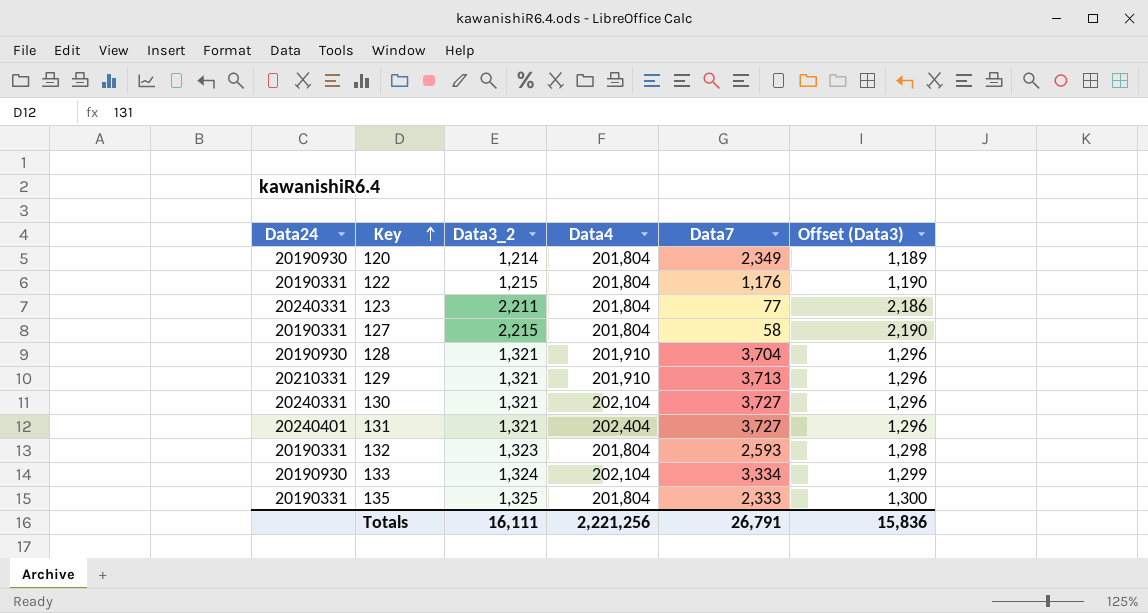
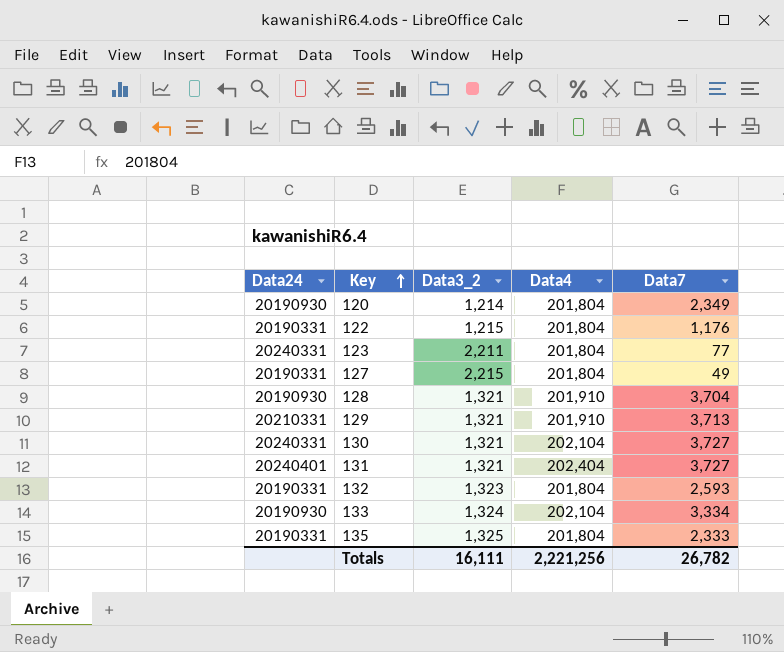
column Offset (Data3) | formula: [Data3_2] - 25 -> none
127 | Data7: 58 -> 49
Totals | Data7: 26,791 -> 26,782

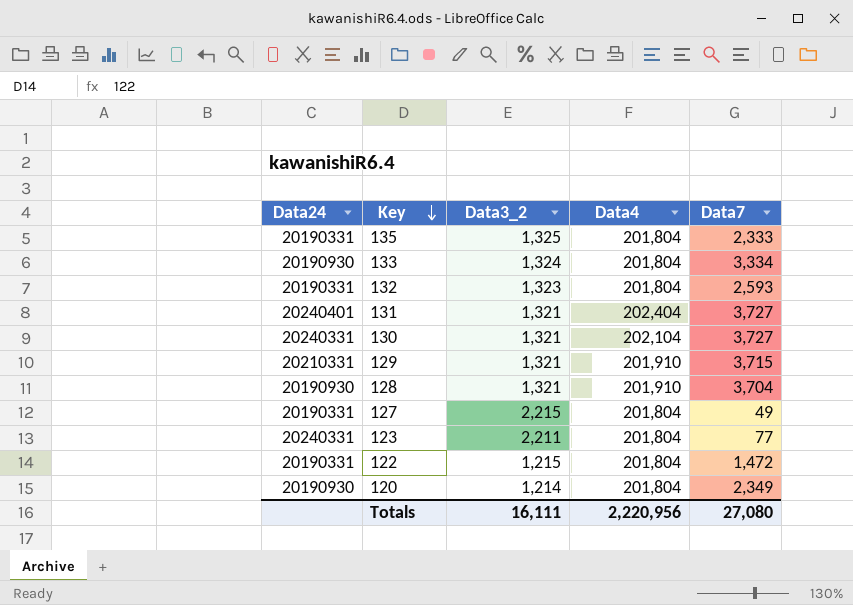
row order: Key ascending -> Key descending
133 | Data4: 202,104 -> 201,804
129 | Data7: 3,713 -> 3,715
122 | Data7: 1,176 -> 1,472
Totals | Data4: 2,221,256 -> 2,220,956
Totals | Data7: 26,782 -> 27,080

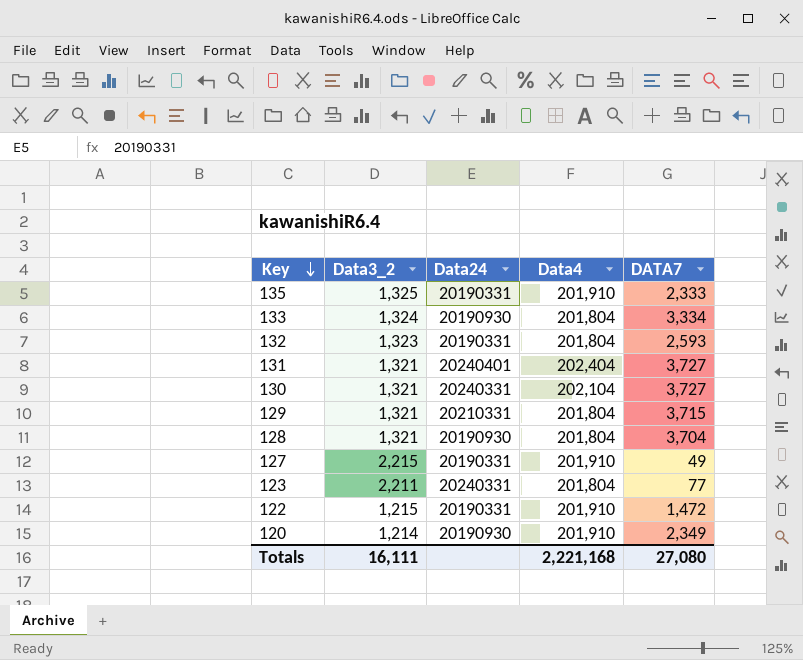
column Data24 | position: 1 -> 3
column name: Data7 -> DATA7
135 | Data4: 201,804 -> 201,910
129 | Data4: 201,910 -> 201,804
128 | Data4: 201,910 -> 201,804
127 | Data4: 201,804 -> 201,910
122 | Data4: 201,804 -> 201,910
120 | Data4: 201,804 -> 201,910
Totals | Data4: 2,220,956 -> 2,221,168

